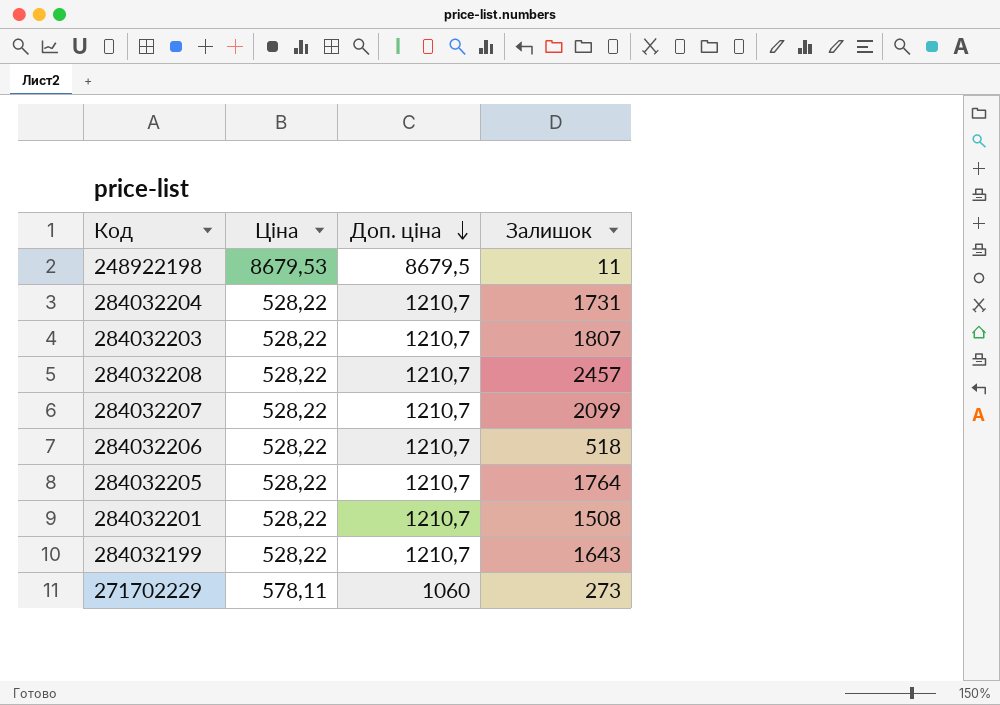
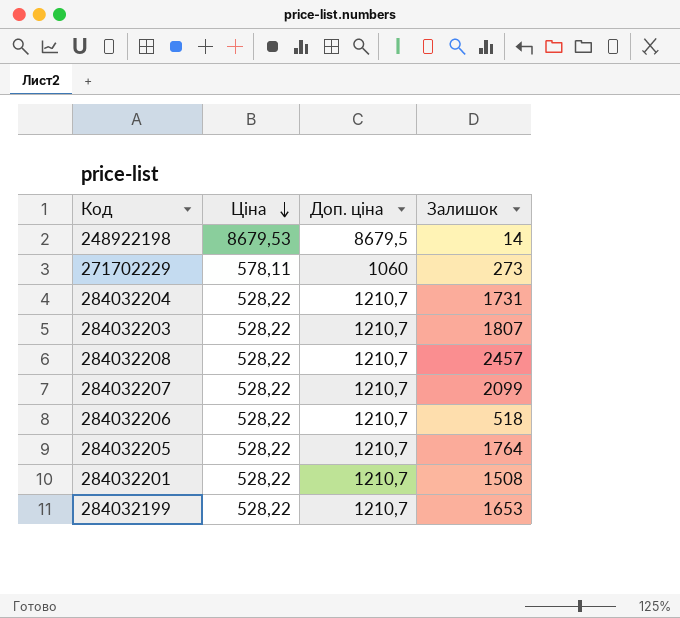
row order: Доп. ціна descending -> Ціна descending
248922198 | Залишок: 11 -> 14
284032199 | Залишок: 1643 -> 1653

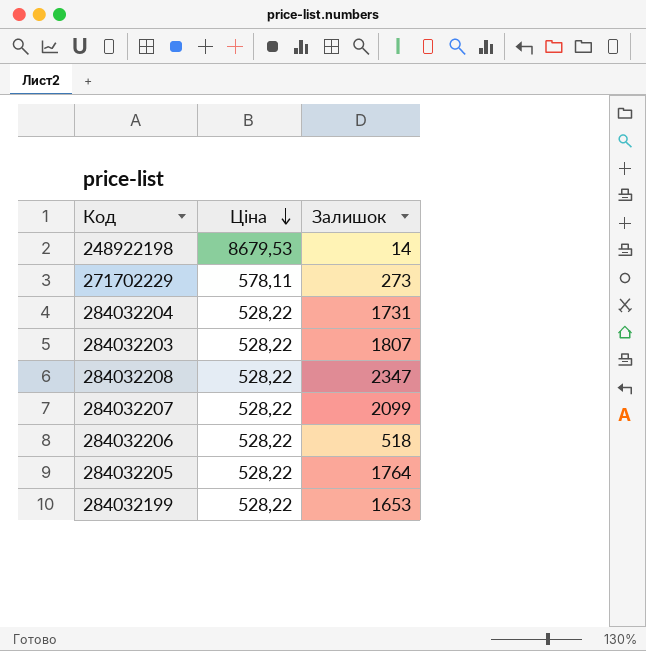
column Доп. ціна | position: 3 -> none
row 284032201: 528,22 | 1210,7 | 1508 -> none
284032208 | Залишок: 2457 -> 2347

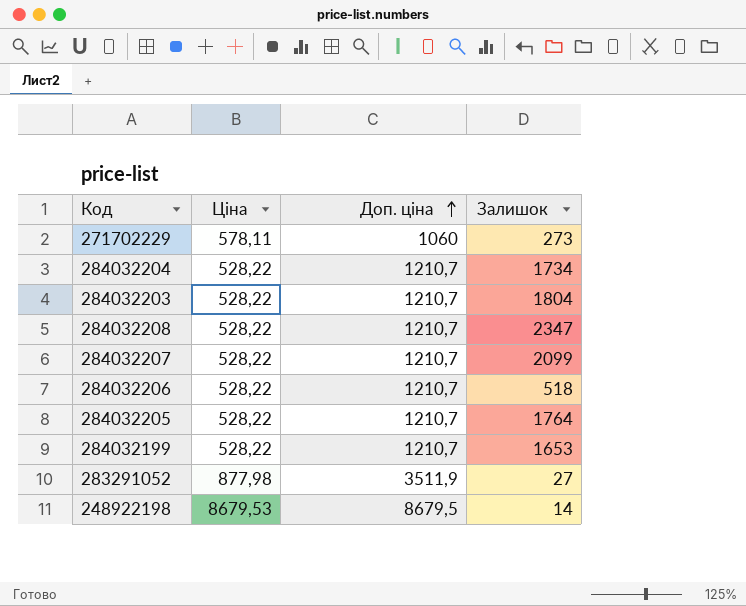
row order: Ціна descending -> Доп. ціна ascending
column Доп. ціна | position: none -> 3
284032204 | Залишок: 1731 -> 1734
284032203 | Залишок: 1807 -> 1804
row 283291052: none -> 877,98 | 3511,9 | 27

